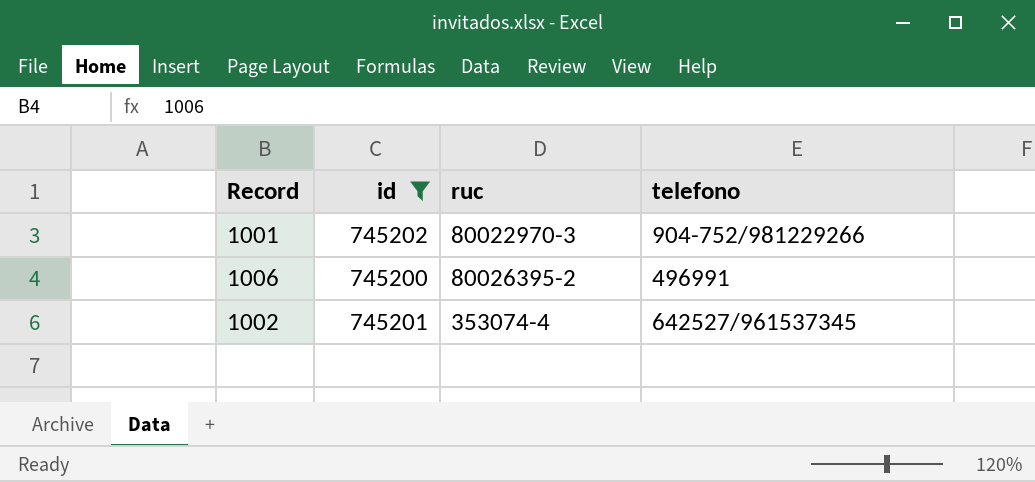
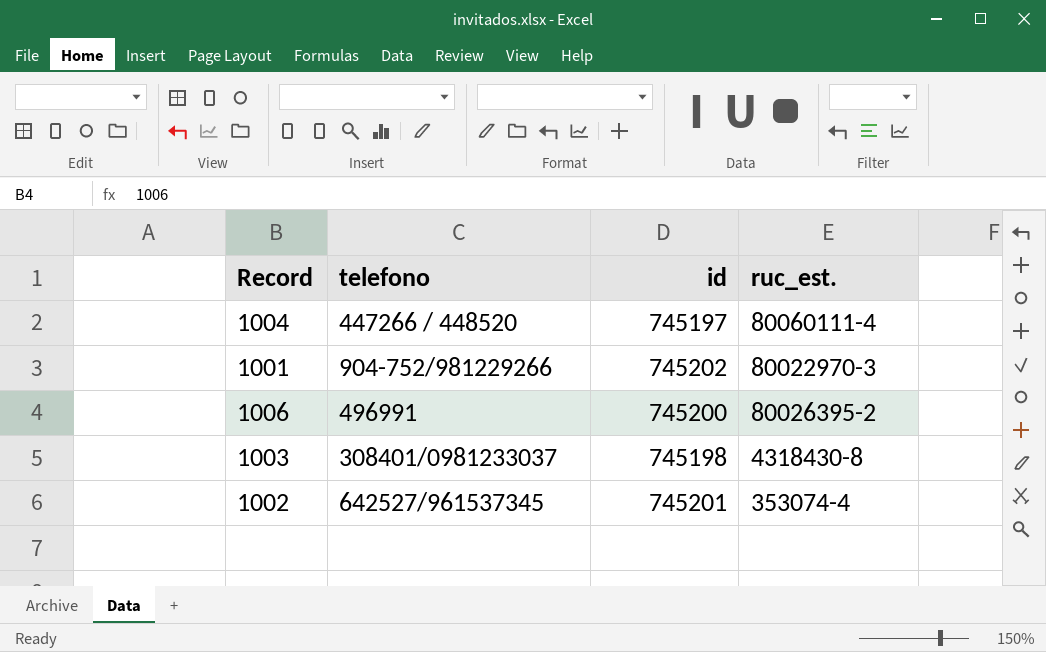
filter: id >= 745200 -> none
column telefono | position: 4 -> 2
column name: ruc -> ruc_est.

